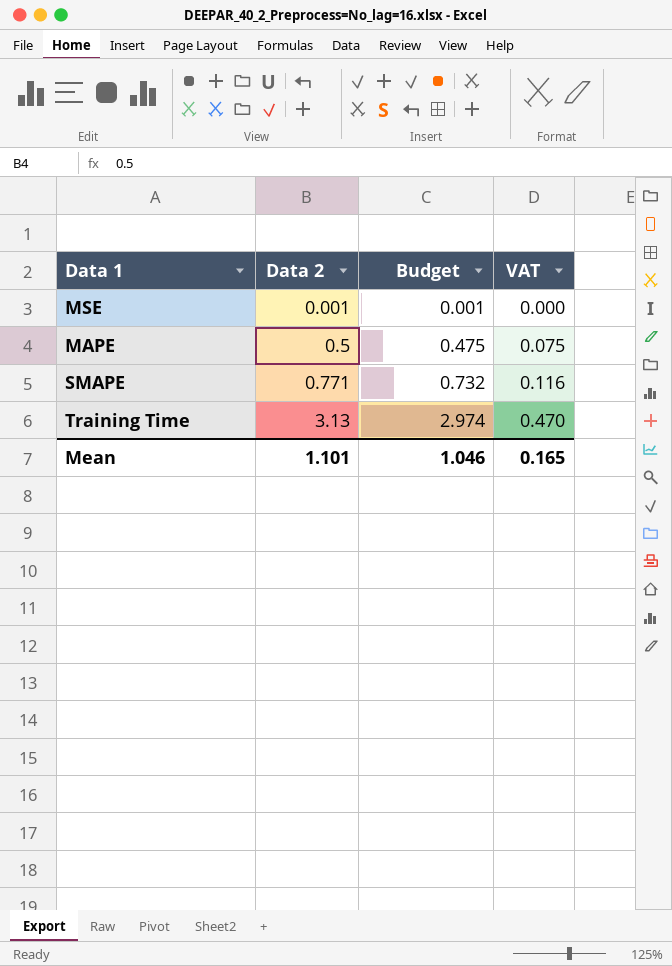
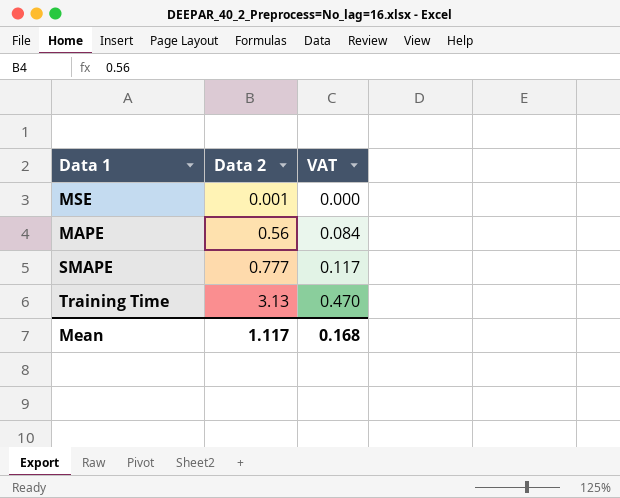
column Budget | formula: [Data 2] * 0.95 -> none
MAPE | Data 2: 0.5 -> 0.56
MAPE | VAT: 0.075 -> 0.084
SMAPE | Data 2: 0.771 -> 0.777
SMAPE | VAT: 0.116 -> 0.117
Mean | Data 2: 1.101 -> 1.117
Mean | VAT: 0.165 -> 0.168

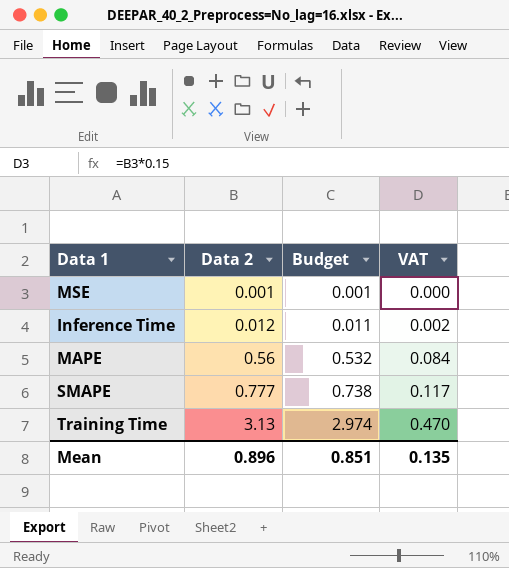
column Budget | formula: none -> [Data 2] * 0.95
row Inference Time: none -> 0.012 | 0.011 | 0.002
Mean | Data 2: 1.117 -> 0.896
Mean | VAT: 0.168 -> 0.135

